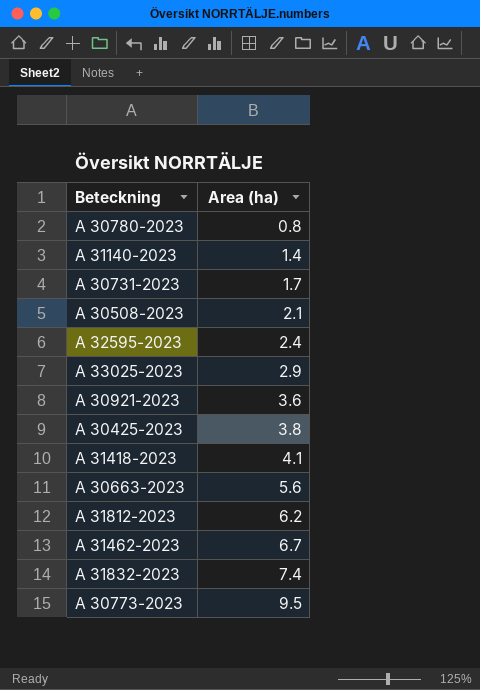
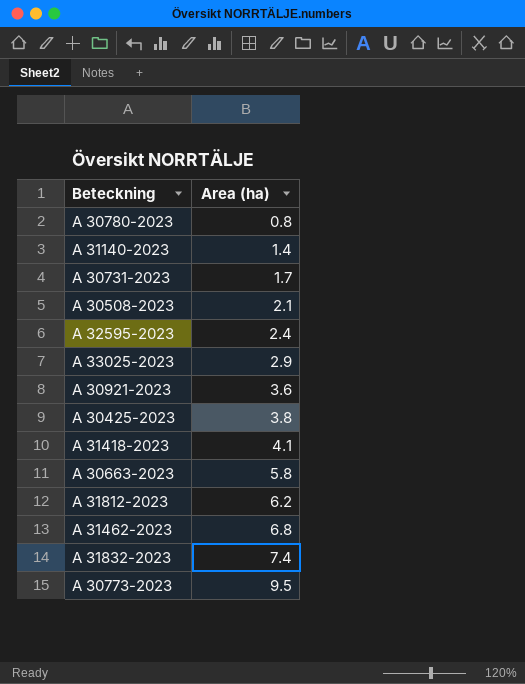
A 30663-2023 | Area (ha): 5.6 -> 5.8
A 31462-2023 | Area (ha): 6.7 -> 6.8

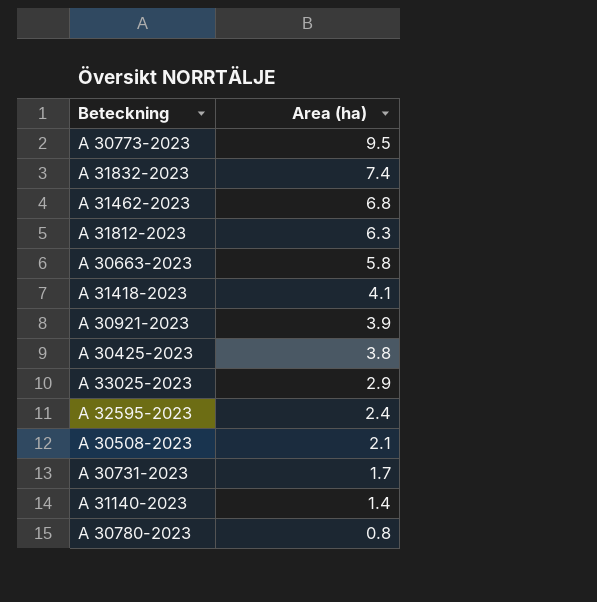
row order: Area (ha) ascending -> Area (ha) descending
A 31812-2023 | Area (ha): 6.2 -> 6.3
A 30921-2023 | Area (ha): 3.6 -> 3.9

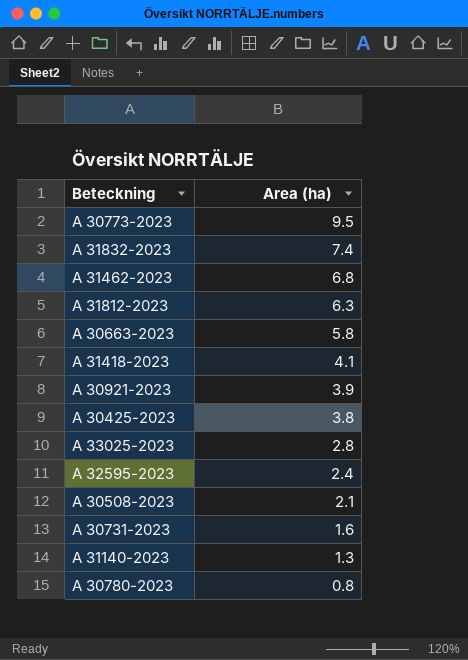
A 33025-2023 | Area (ha): 2.9 -> 2.8
A 30731-2023 | Area (ha): 1.7 -> 1.6
A 31140-2023 | Area (ha): 1.4 -> 1.3

